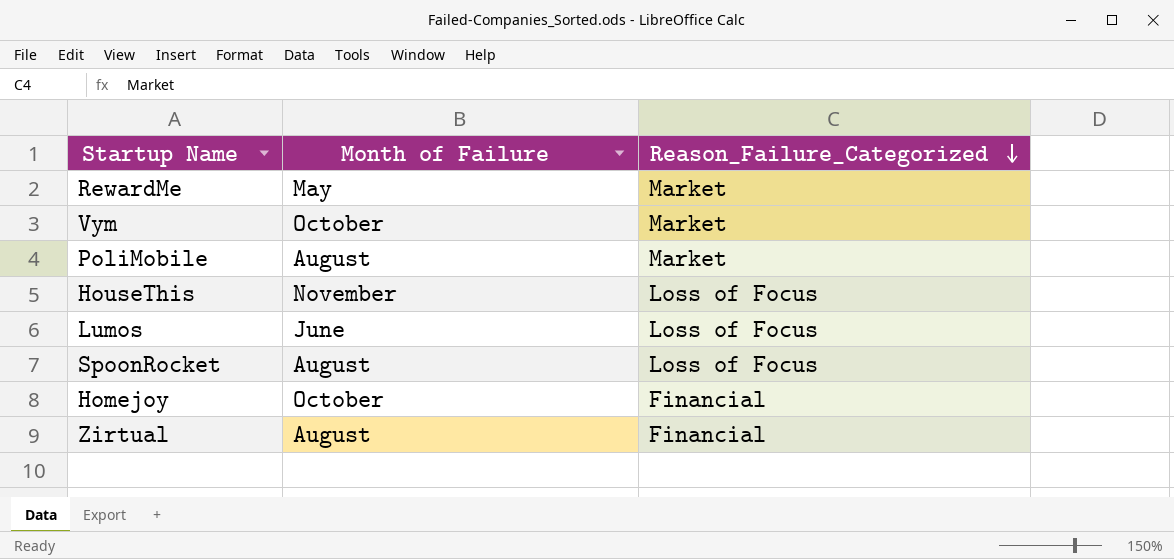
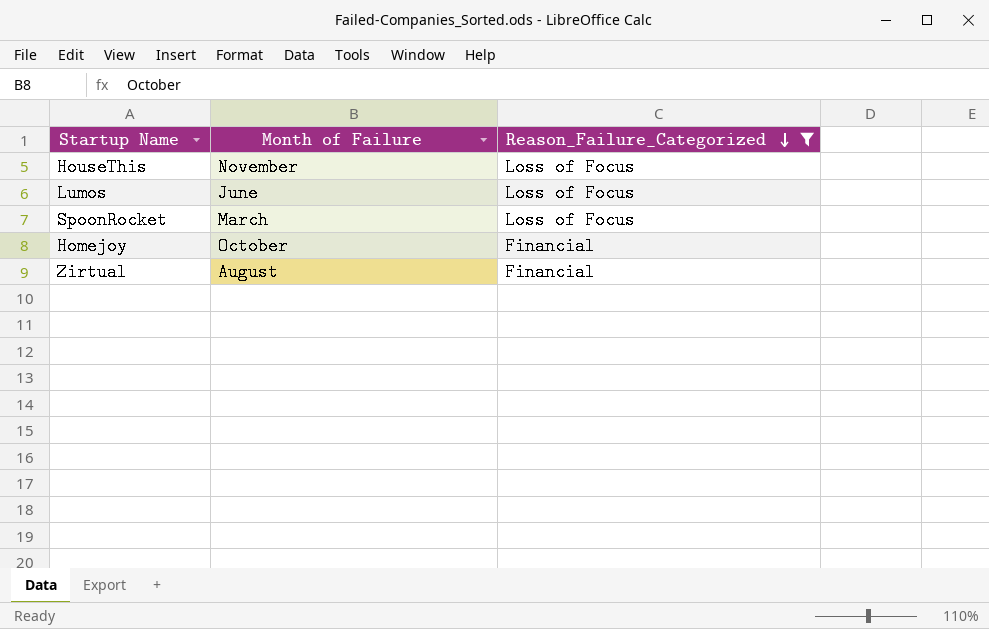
filter: none -> Reason_Failure_Categorized != Market
SpoonRocket | Month of Failure: August -> March

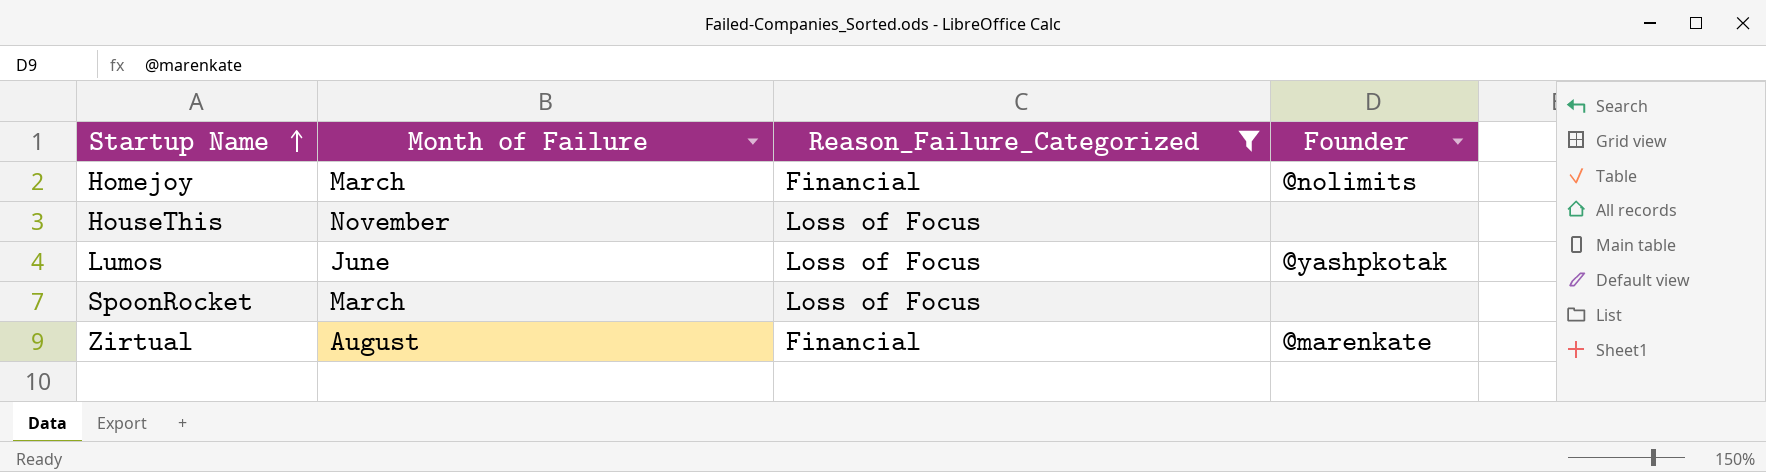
row order: Reason_Failure_Categorized descending -> Startup Name ascending
column Founder | position: none -> 4
Homejoy | Month of Failure: October -> March

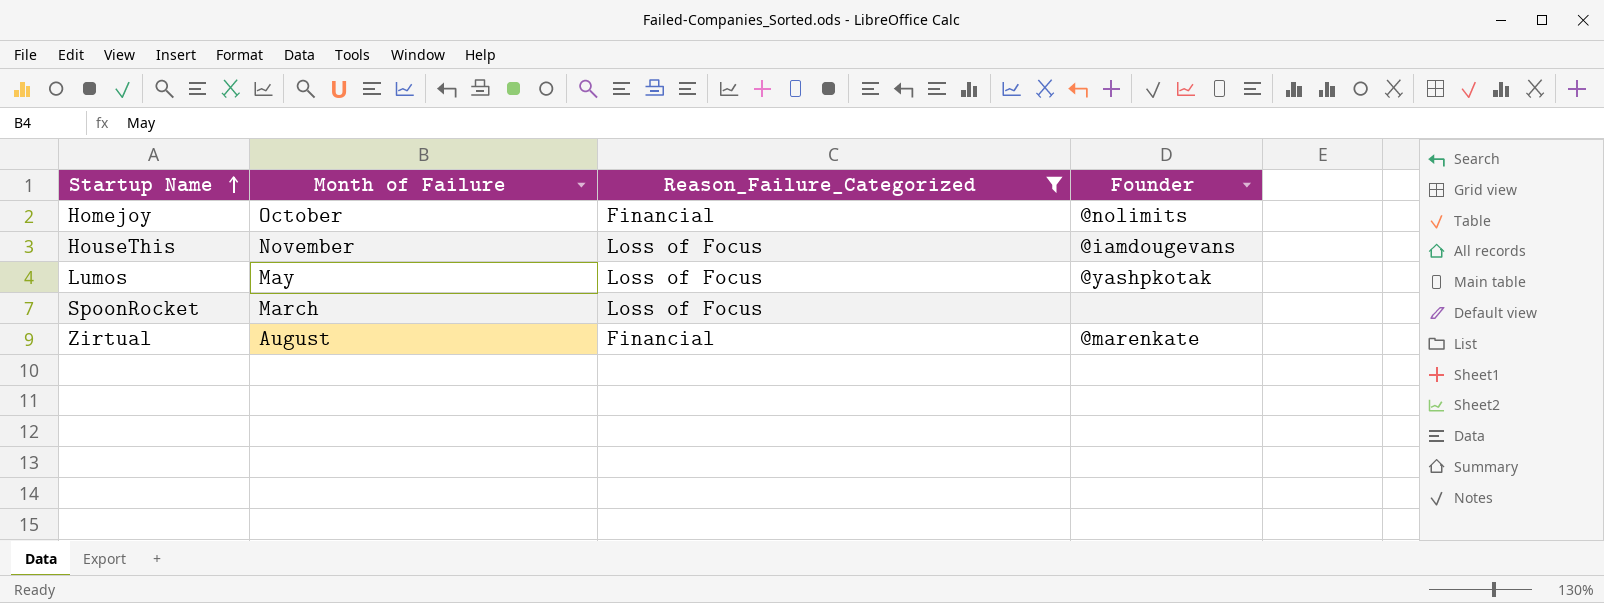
Homejoy | Month of Failure: March -> October
HouseThis | Founder: none -> @iamdougevans
Lumos | Month of Failure: June -> May

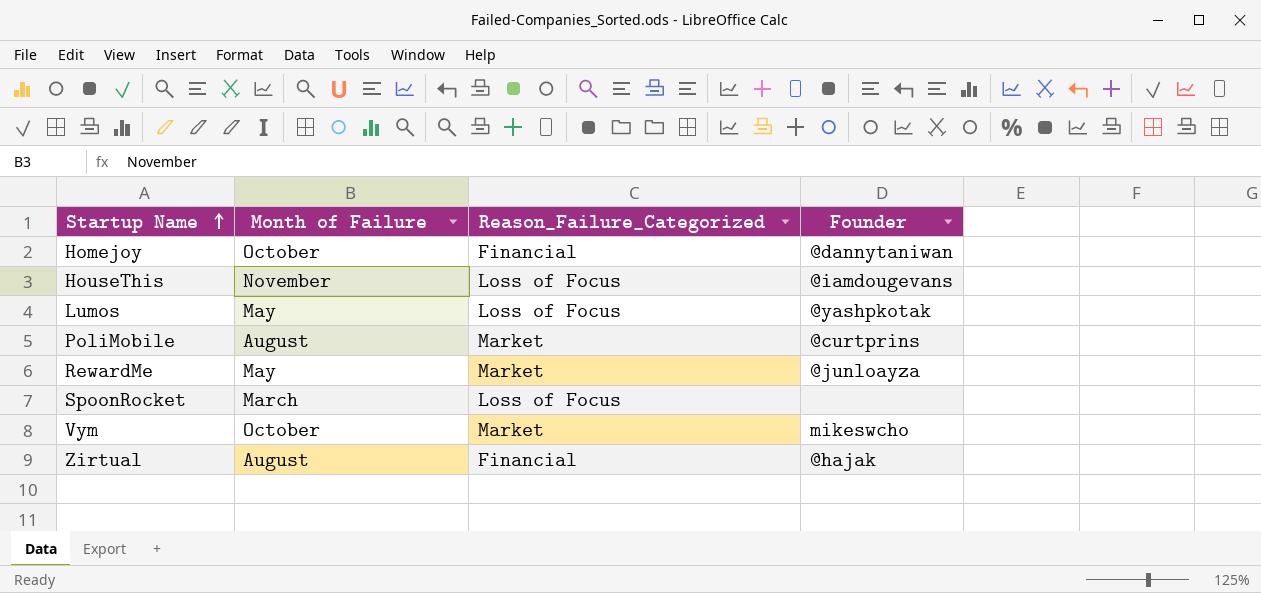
filter: Reason_Failure_Categorized != Market -> none
Homejoy | Founder: @nolimits -> @dannytaniwan
Zirtual | Founder: @marenkate -> @hajak

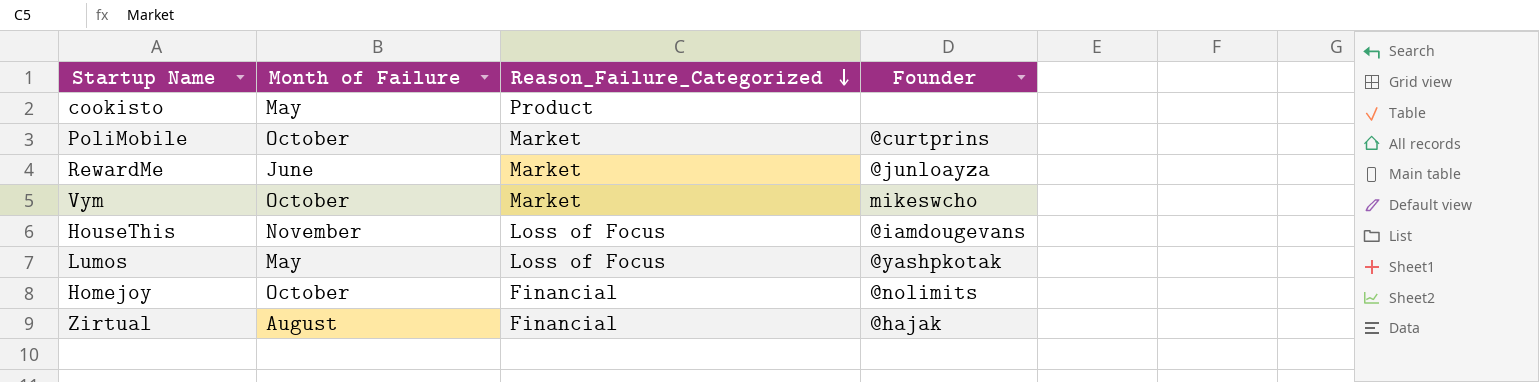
row order: Startup Name ascending -> Reason_Failure_Categorized descending
row SpoonRocket: March | Loss of Focus | none -> none
row cookisto: none -> May | Product | none
PoliMobile | Month of Failure: August -> October
RewardMe | Month of Failure: May -> June
Homejoy | Founder: @dannytaniwan -> @nolimits

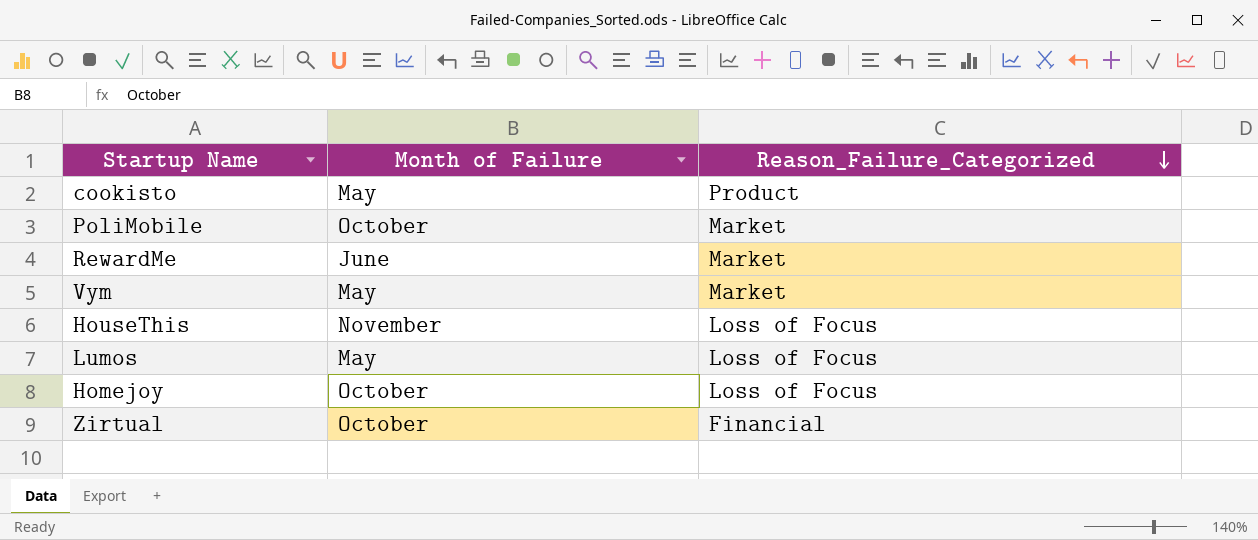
column Founder | position: 4 -> none
Vym | Month of Failure: October -> May
Homejoy | Reason_Failure_Categorized: Financial -> Loss of Focus
Zirtual | Month of Failure: August -> October

